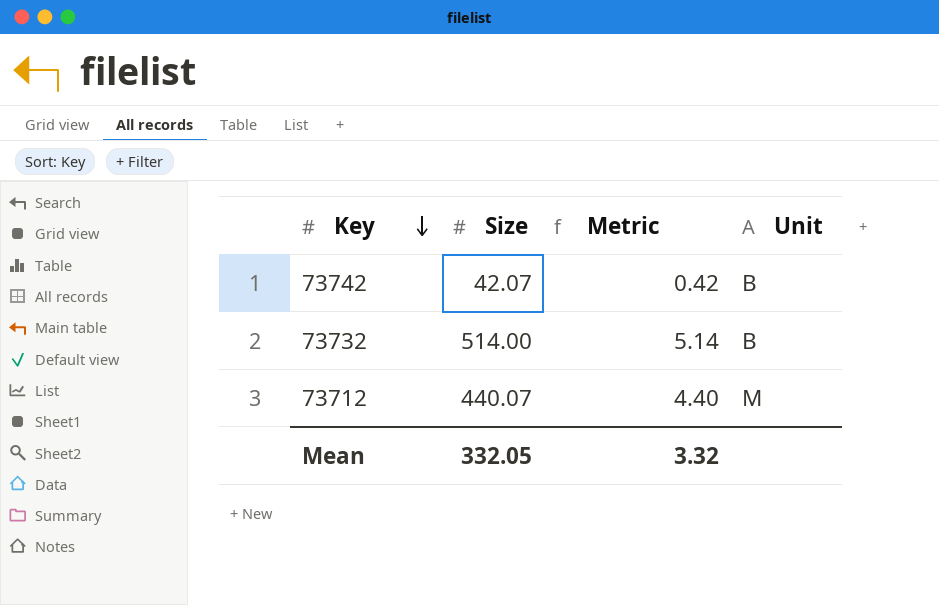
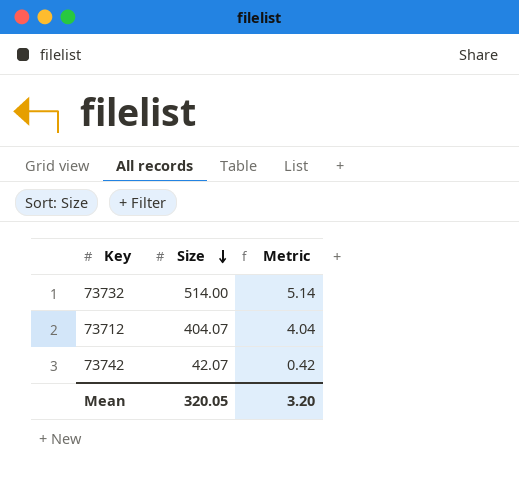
row order: Key descending -> Size descending
column Unit | position: 4 -> none
73712 | Size: 440.07 -> 404.07
73712 | Metric: 4.40 -> 4.04
Mean | Size: 332.05 -> 320.05
Mean | Metric: 3.32 -> 3.20

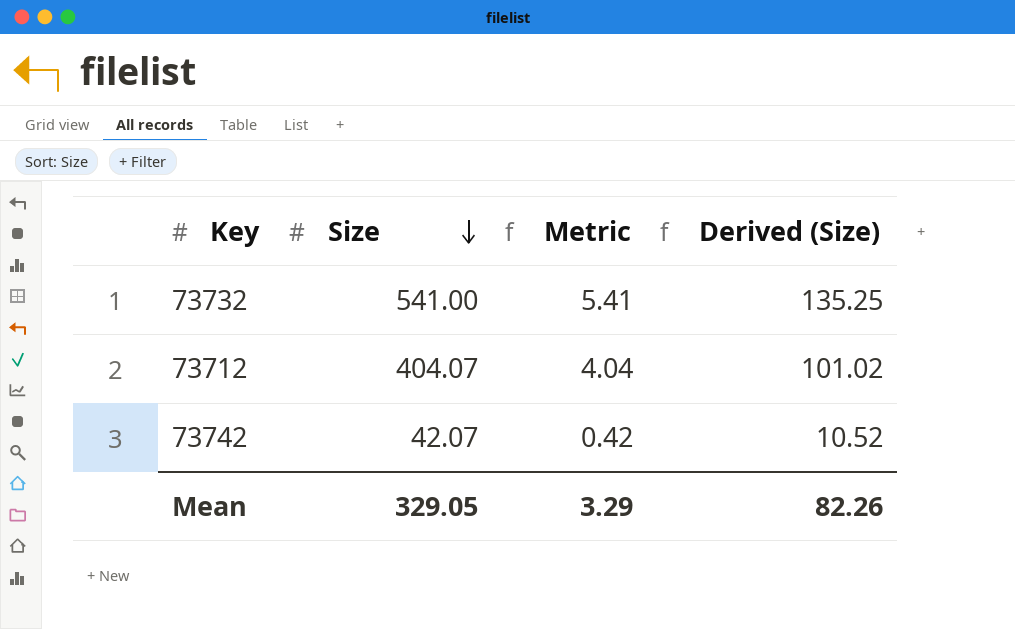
column Derived (Size) | formula: none -> [Size] * 0.25
73732 | Size: 514.00 -> 541.00
73732 | Metric: 5.14 -> 5.41
Mean | Size: 320.05 -> 329.05
Mean | Metric: 3.20 -> 3.29

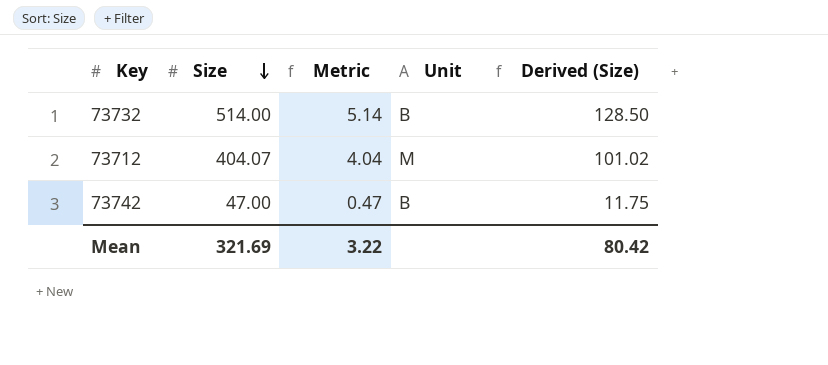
column Unit | position: none -> 4
73732 | Size: 541.00 -> 514.00
73732 | Metric: 5.41 -> 5.14
73732 | Derived (Size): 135.25 -> 128.50
73742 | Size: 42.07 -> 47.00
73742 | Metric: 0.42 -> 0.47
73742 | Derived (Size): 10.52 -> 11.75
Mean | Size: 329.05 -> 321.69
Mean | Metric: 3.29 -> 3.22
Mean | Derived (Size): 82.26 -> 80.42

